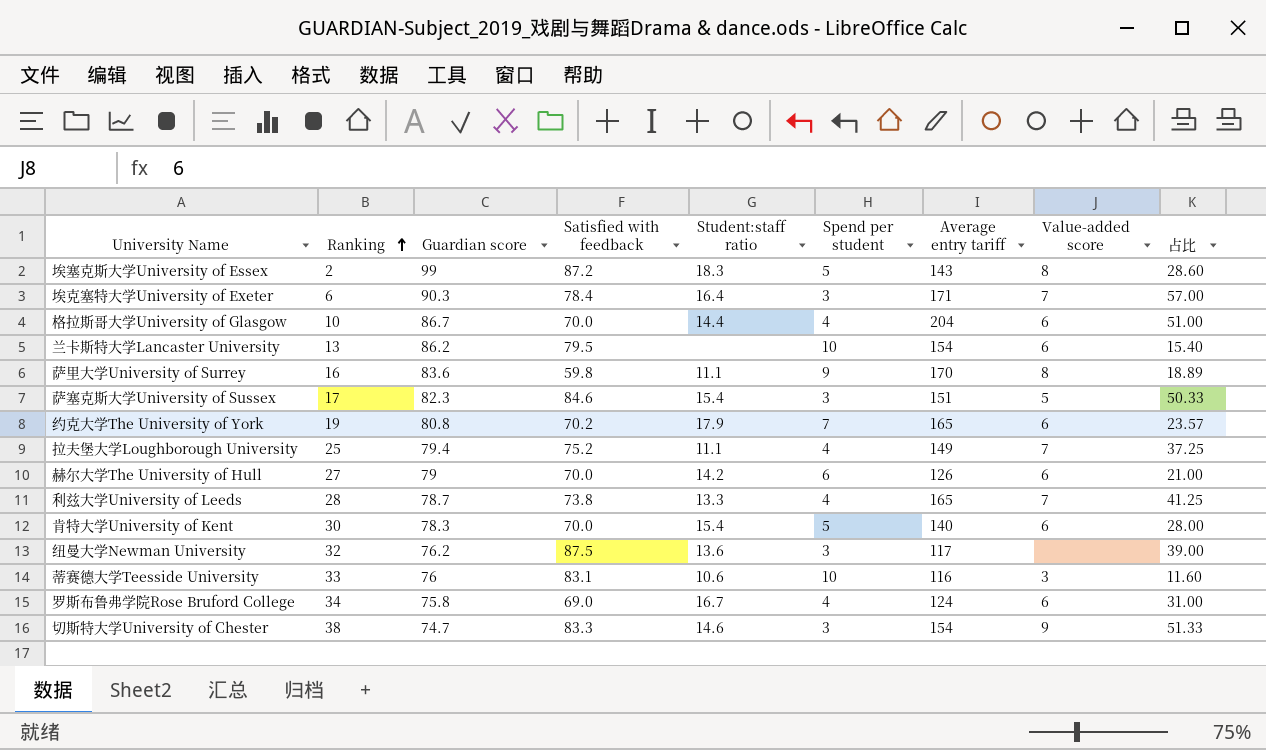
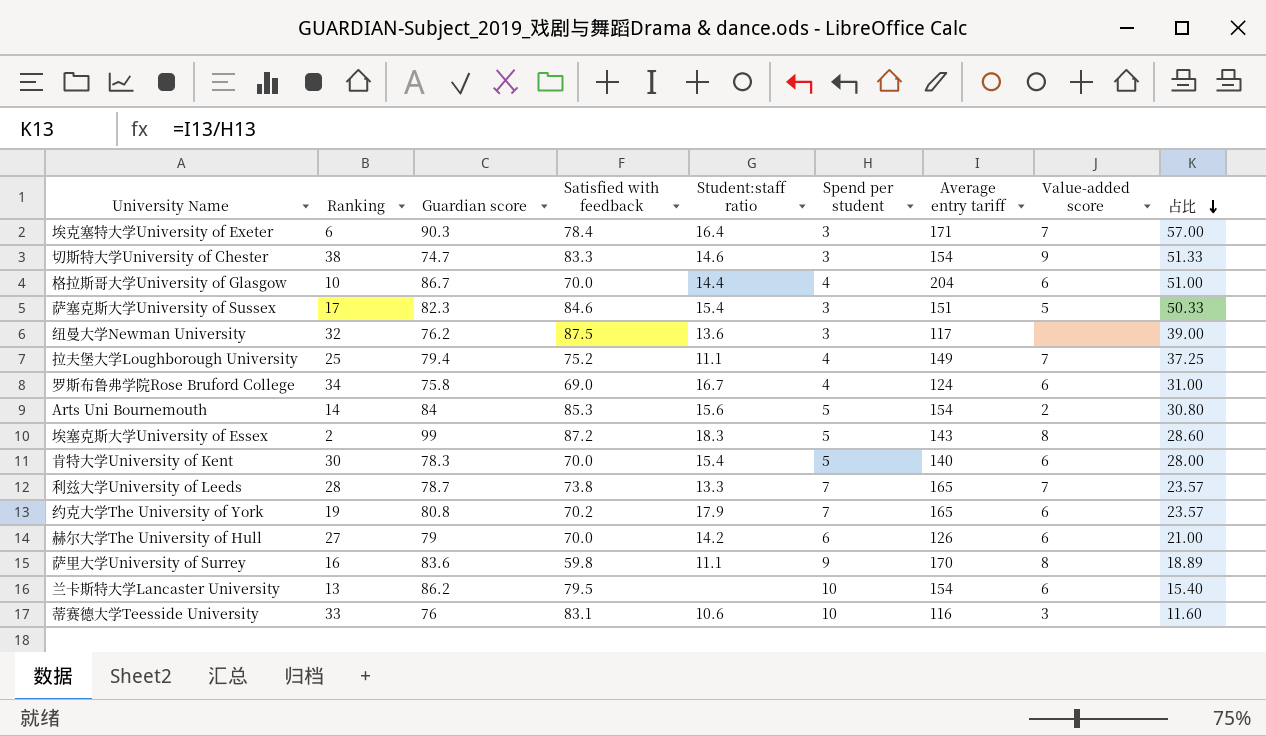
row order: Ranking ascending -> 占比 descending
row Arts Uni Bournemouth: none -> 14 | 84 | 85.3 | 15.6 | 5 | 154 | 2 | 30.80
利兹大学University of Leeds | Spend per student: 4 -> 7
利兹大学University of Leeds | 占比: 41.25 -> 23.57

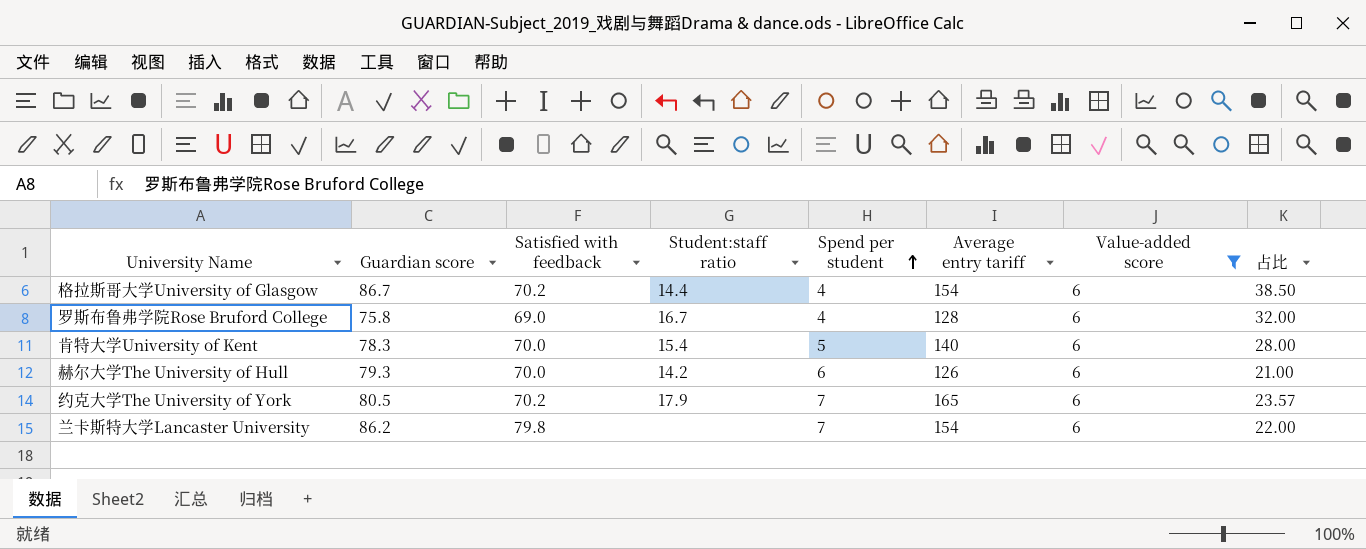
filter: none -> Value-added score = 6
row order: 占比 descending -> Spend per student ascending
column Ranking | position: 2 -> none
格拉斯哥大学University of Glasgow | Satisfied with feedback: 70.0 -> 70.2
格拉斯哥大学University of Glasgow | Average entry tariff: 204 -> 154
格拉斯哥大学University of Glasgow | 占比: 51.00 -> 38.50
罗斯布鲁弗学院Rose Bruford College | Average entry tariff: 124 -> 128
罗斯布鲁弗学院Rose Bruford College | 占比: 31.00 -> 32.00
赫尔大学The University of Hull | Guardian score: 79 -> 79.3
约克大学The University of York | Guardian score: 80.8 -> 80.5
兰卡斯特大学Lancaster University | Satisfied with feedback: 79.5 -> 79.8
兰卡斯特大学Lancaster University | Spend per student: 10 -> 7
兰卡斯特大学Lancaster University | 占比: 15.40 -> 22.00

